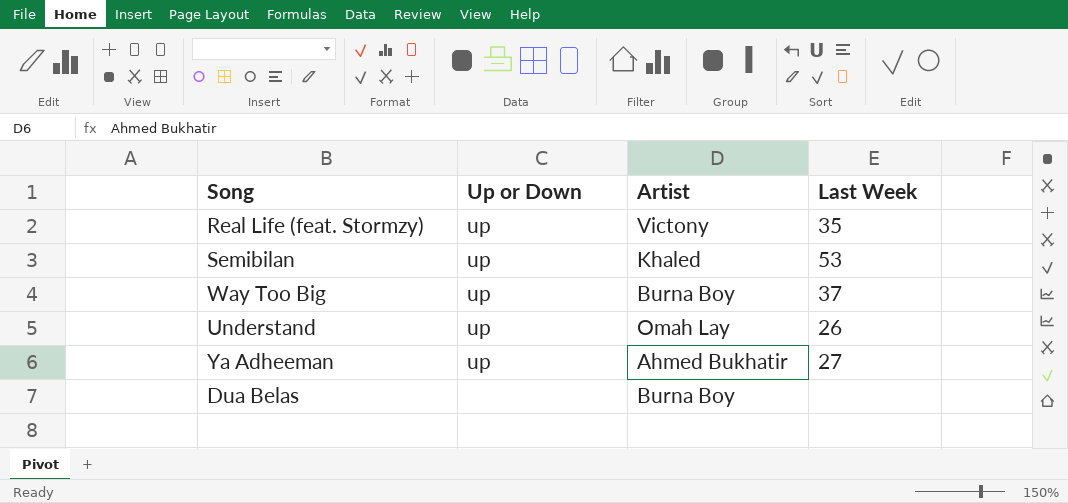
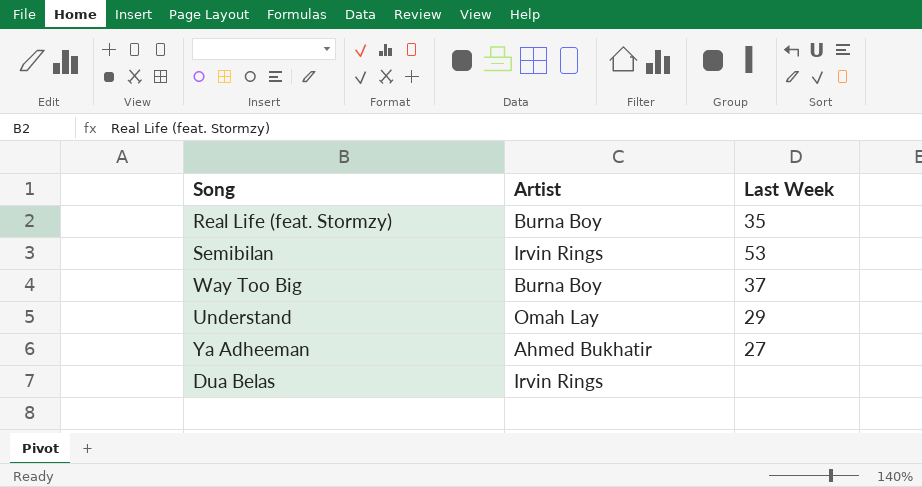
column Up or Down | position: 2 -> none
Real Life (feat. Stormzy) | Artist: Victony -> Burna Boy
Semibilan | Artist: Khaled -> Irvin Rings
Understand | Last Week: 26 -> 29
Dua Belas | Artist: Burna Boy -> Irvin Rings

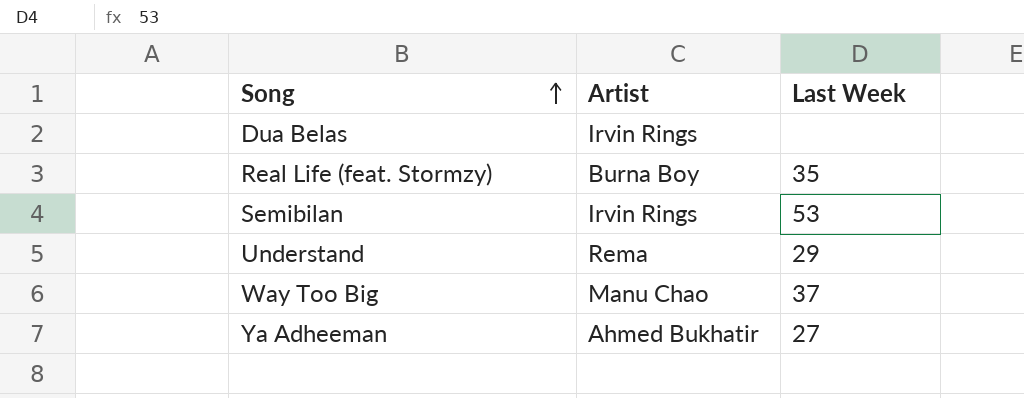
row order: none -> Song ascending
Understand | Artist: Omah Lay -> Rema
Way Too Big | Artist: Burna Boy -> Manu Chao

